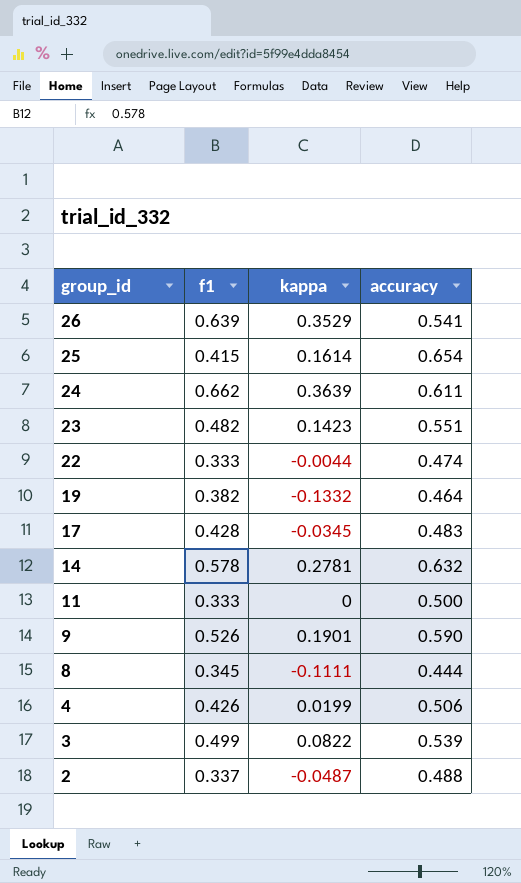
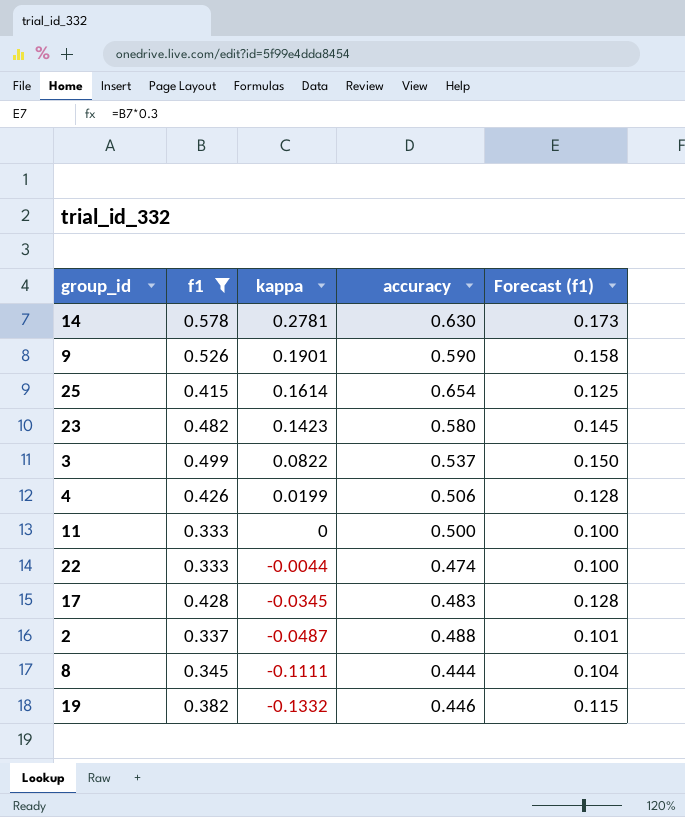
filter: none -> f1 <= 0.578
row order: group_id descending -> kappa descending
column Forecast (f1) | formula: none -> [f1] * 0.3
14 | accuracy: 0.632 -> 0.630
23 | accuracy: 0.551 -> 0.580
3 | accuracy: 0.539 -> 0.537
19 | accuracy: 0.464 -> 0.446

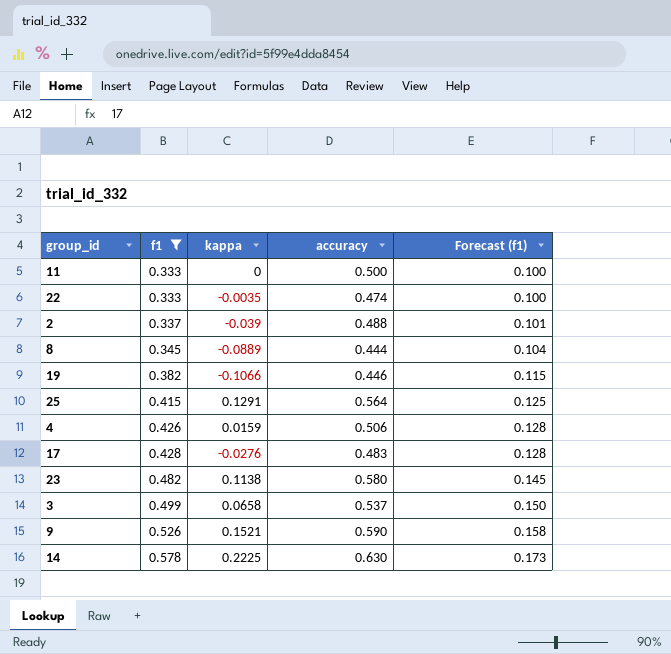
row order: kappa descending -> f1 ascending
22 | kappa: -0.0044 -> -0.0035
2 | kappa: -0.0487 -> -0.039
8 | kappa: -0.1111 -> -0.0889
19 | kappa: -0.1332 -> -0.1066
25 | kappa: 0.1614 -> 0.1291
25 | accuracy: 0.654 -> 0.564
4 | kappa: 0.0199 -> 0.0159
17 | kappa: -0.0345 -> -0.0276
23 | kappa: 0.1423 -> 0.1138
3 | kappa: 0.0822 -> 0.0658
9 | kappa: 0.1901 -> 0.1521
14 | kappa: 0.2781 -> 0.2225

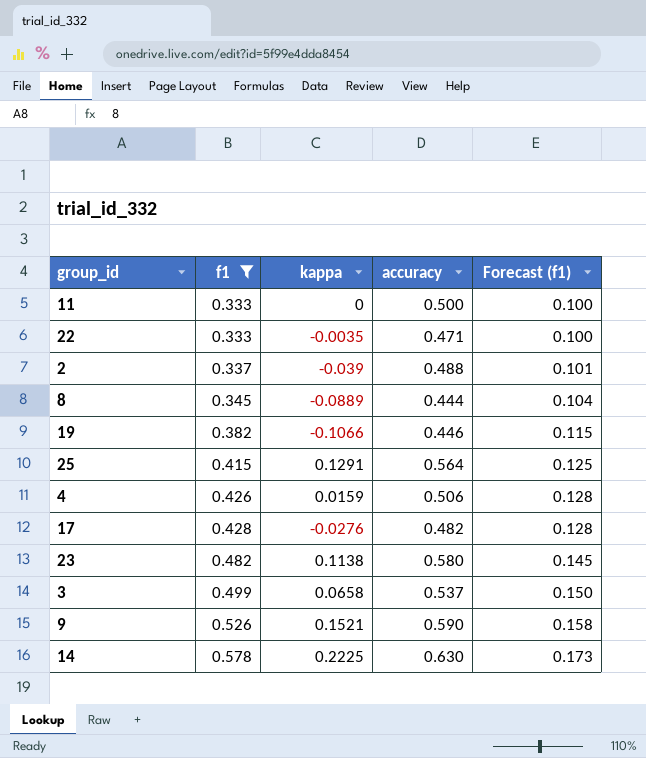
22 | accuracy: 0.474 -> 0.471
17 | accuracy: 0.483 -> 0.482

